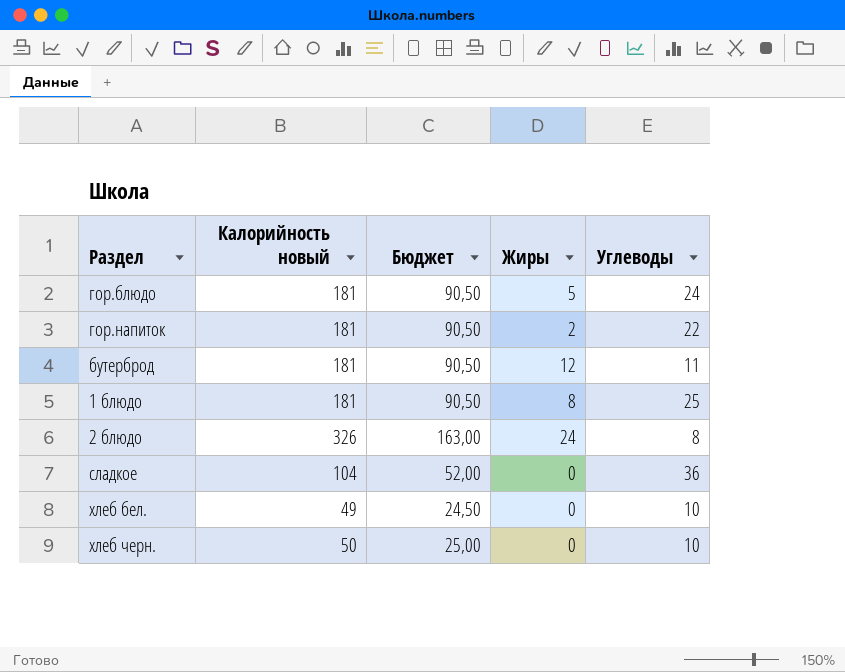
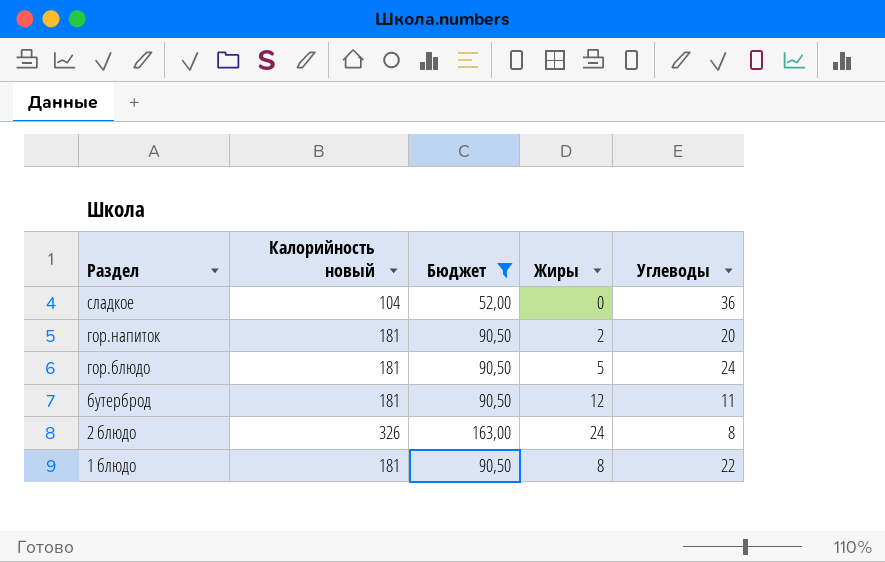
filter: none -> Бюджет >= 52,00
row order: none -> Раздел descending
гор.напиток | Углеводы: 22 -> 20
1 блюдо | Углеводы: 25 -> 22

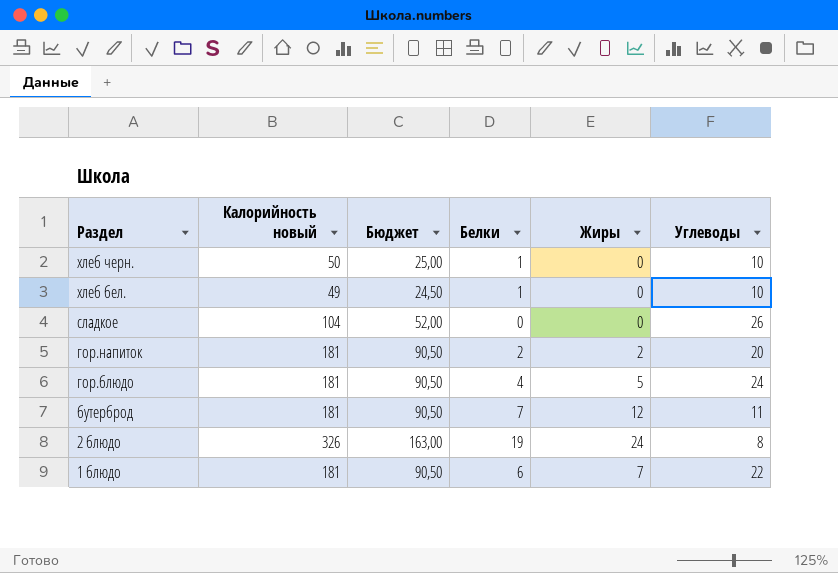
filter: Бюджет >= 52,00 -> none
column Белки | position: none -> 4
сладкое | Углеводы: 36 -> 26
1 блюдо | Жиры: 8 -> 7

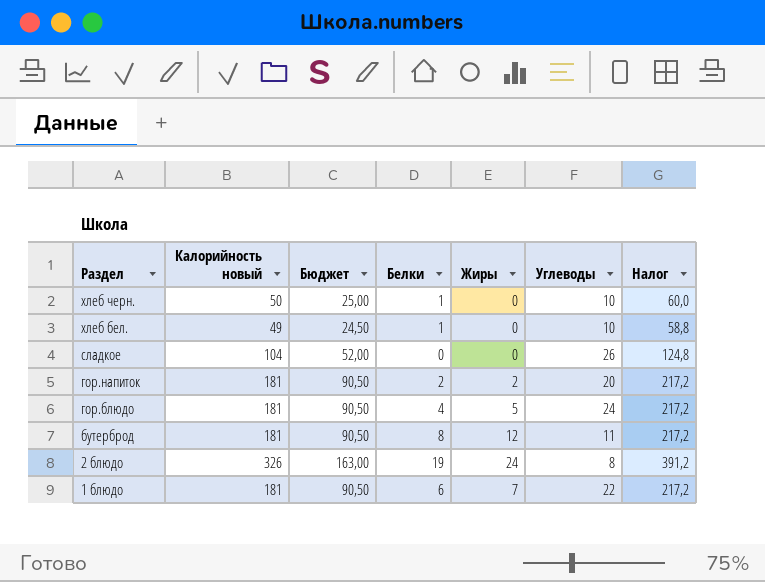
column Налог | formula: none -> [Калорийность новый] * 1,2
бутерброд | Белки: 7 -> 8

